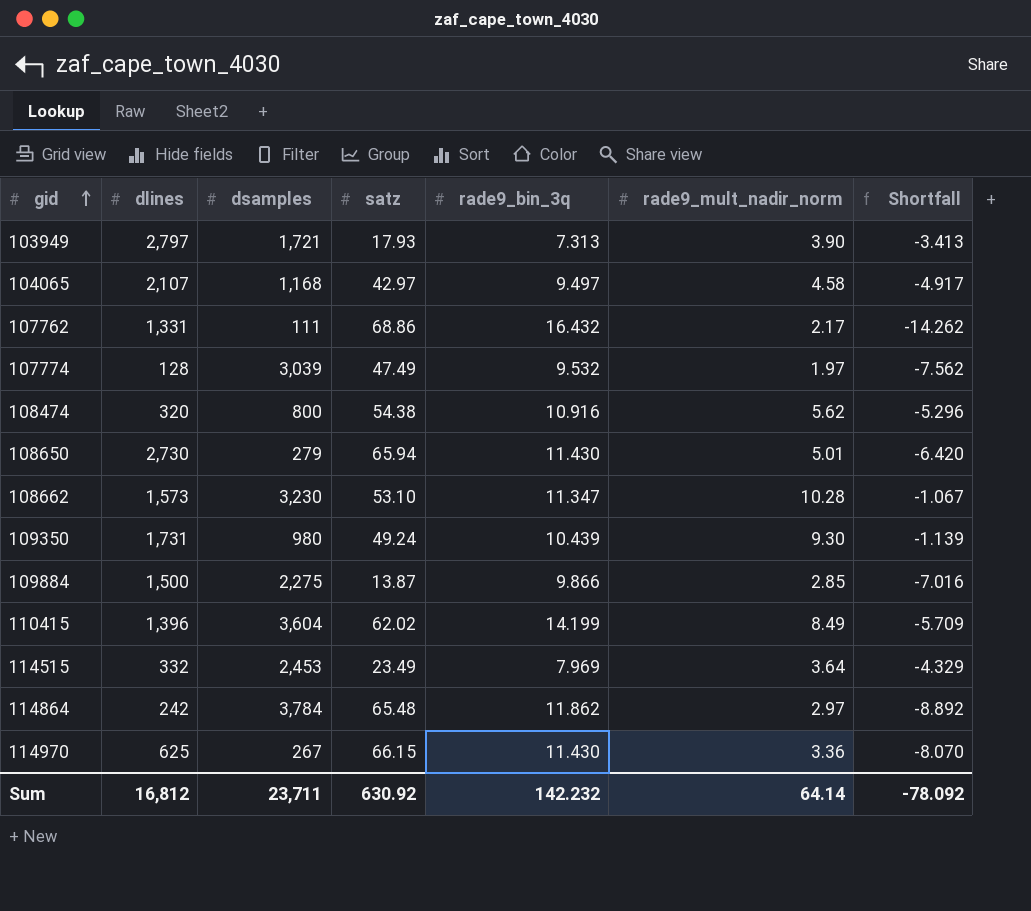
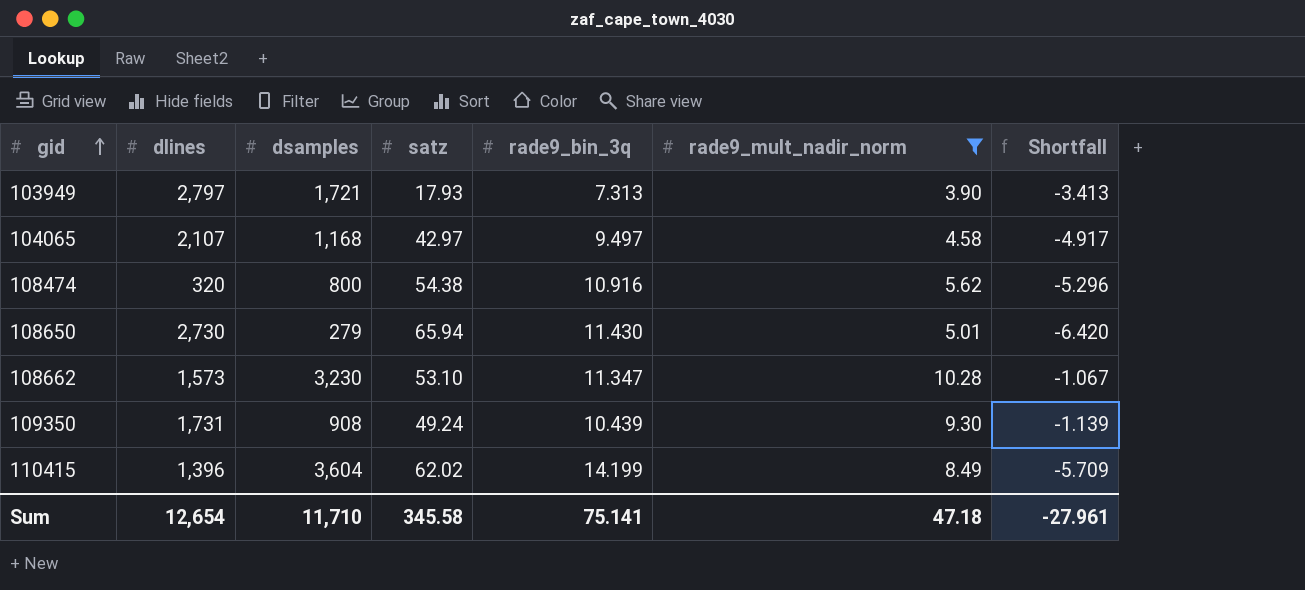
filter: none -> rade9_mult_nadir_norm >= 3.90
109350 | dsamples: 980 -> 908
Sum | dlines: 16,812 -> 12,654
Sum | dsamples: 23,711 -> 11,710
Sum | satz: 630.92 -> 345.58
Sum | rade9_bin_3q: 142.232 -> 75.141
Sum | rade9_mult_nadir_norm: 64.14 -> 47.18
Sum | Shortfall: -78.092 -> -27.961

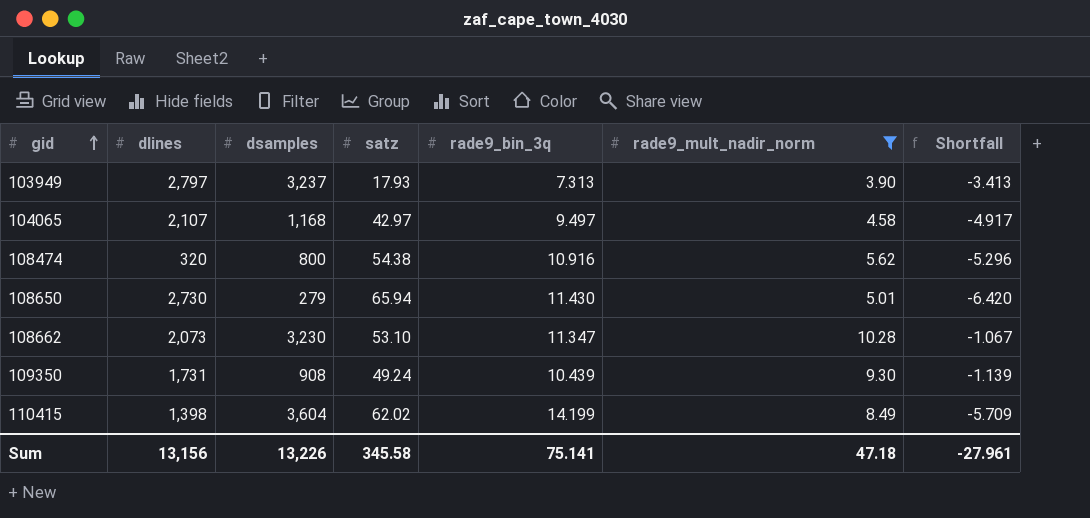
103949 | dsamples: 1,721 -> 3,237
108662 | dlines: 1,573 -> 2,073
110415 | dlines: 1,396 -> 1,398
Sum | dlines: 12,654 -> 13,156
Sum | dsamples: 11,710 -> 13,226

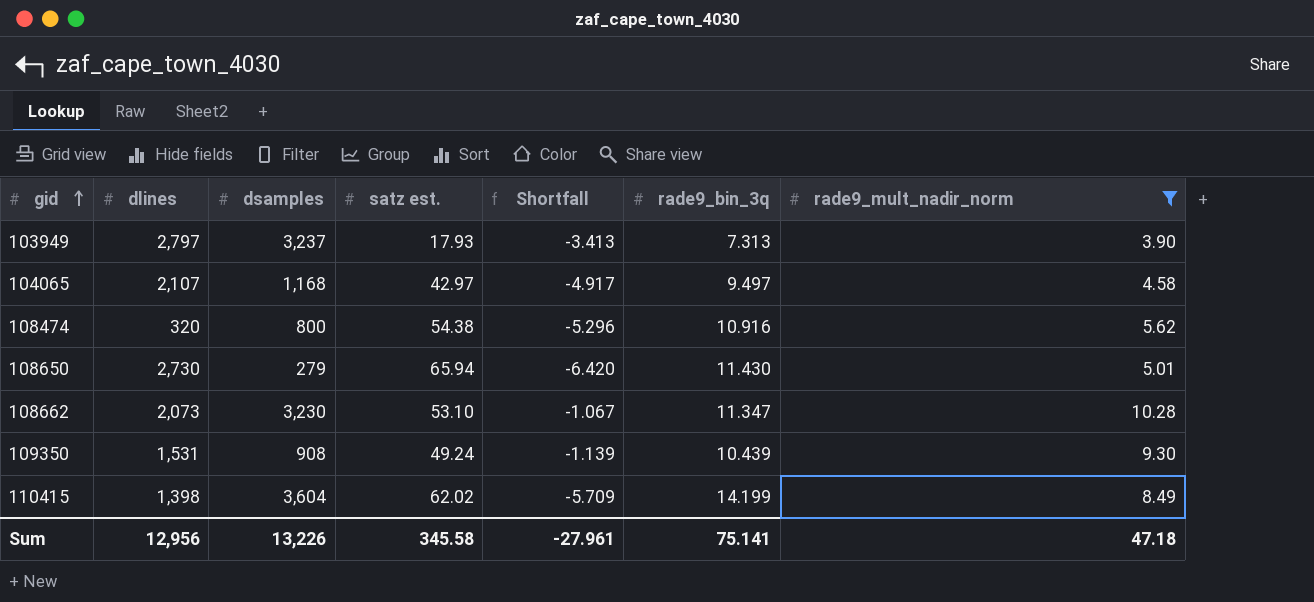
column name: satz -> satz est.
column Shortfall | position: 7 -> 5
109350 | dlines: 1,731 -> 1,531
Sum | dlines: 13,156 -> 12,956

